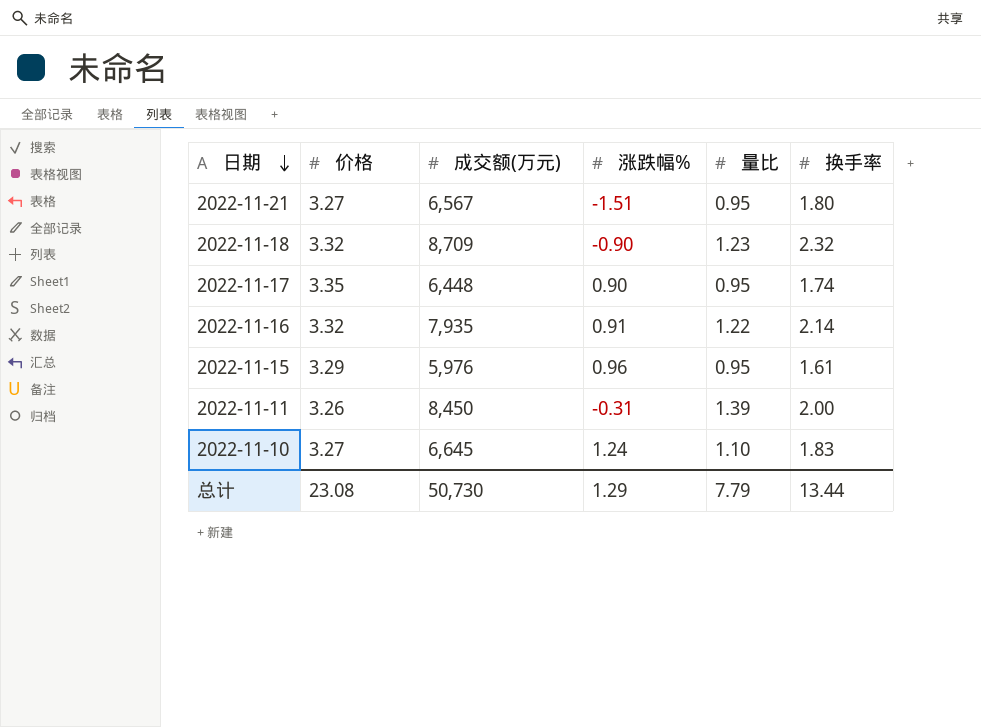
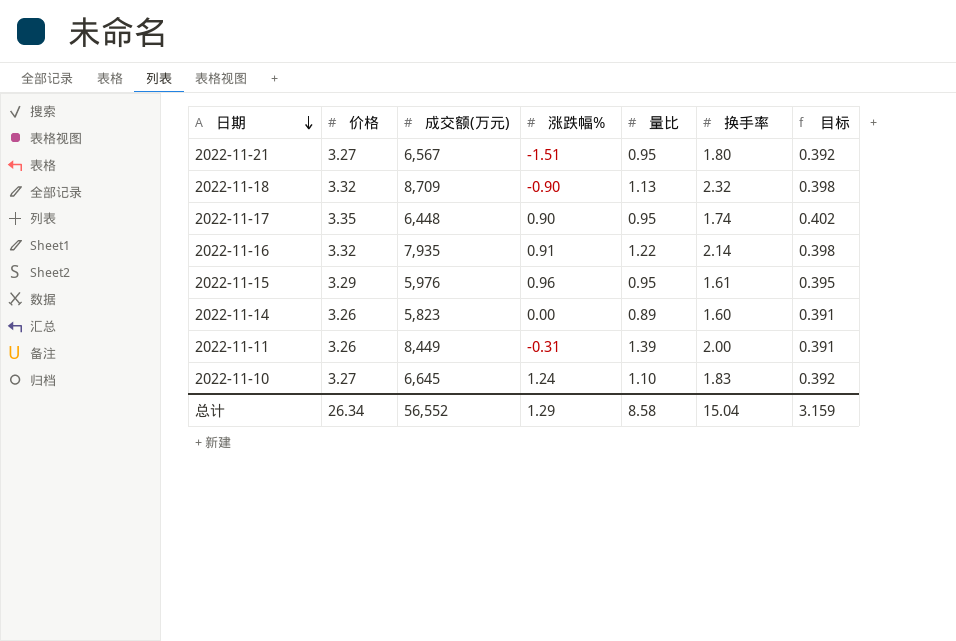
column 目标 | formula: none -> [价格] * 0.12
2022-11-18 | 量比: 1.23 -> 1.13
row 2022-11-14: none -> 3.26 | 5,823 | 0.00 | 0.89 | 1.60 | 0.391
2022-11-11 | 成交额(万元): 8,450 -> 8,449
总计 | 价格: 23.08 -> 26.34
总计 | 成交额(万元): 50,730 -> 56,552
总计 | 量比: 7.79 -> 8.58
总计 | 换手率: 13.44 -> 15.04

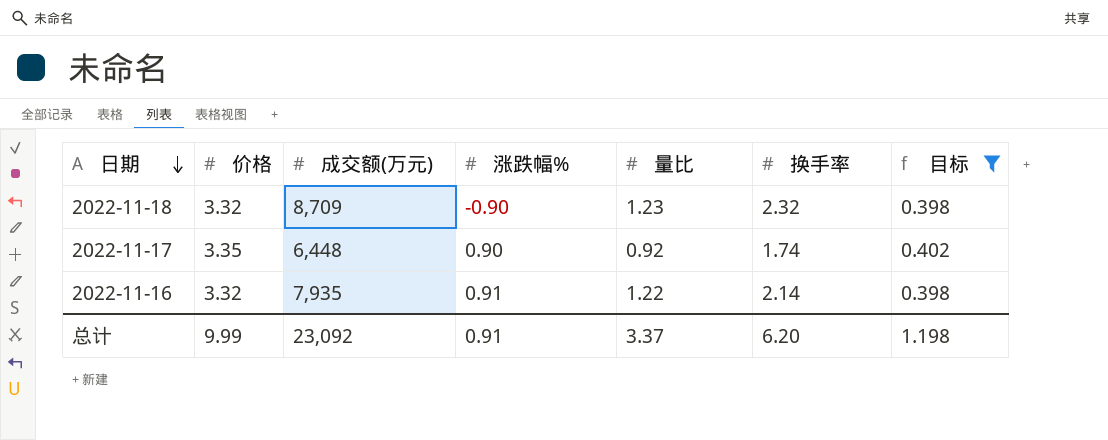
filter: none -> 目标 >= 0.398
2022-11-18 | 量比: 1.13 -> 1.23
2022-11-17 | 量比: 0.95 -> 0.92
总计 | 价格: 26.34 -> 9.99
总计 | 成交额(万元): 56,552 -> 23,092
总计 | 涨跌幅%: 1.29 -> 0.91
总计 | 量比: 8.58 -> 3.37
总计 | 换手率: 15.04 -> 6.20
总计 | 目标: 3.159 -> 1.198

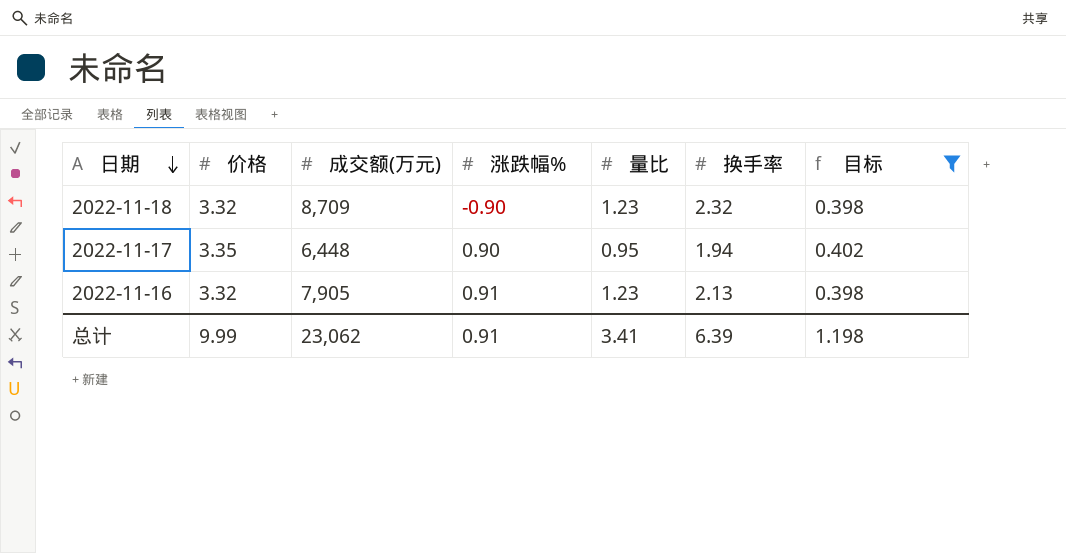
2022-11-17 | 量比: 0.92 -> 0.95
2022-11-17 | 换手率: 1.74 -> 1.94
2022-11-16 | 成交额(万元): 7,935 -> 7,905
2022-11-16 | 量比: 1.22 -> 1.23
2022-11-16 | 换手率: 2.14 -> 2.13
总计 | 成交额(万元): 23,092 -> 23,062
总计 | 量比: 3.37 -> 3.41
总计 | 换手率: 6.20 -> 6.39

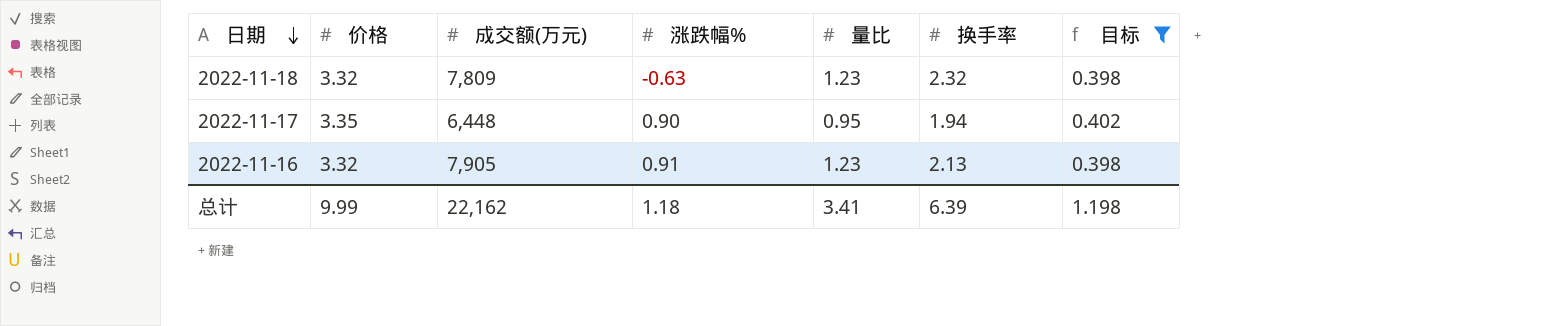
2022-11-18 | 成交额(万元): 8,709 -> 7,809
2022-11-18 | 涨跌幅%: -0.90 -> -0.63
总计 | 成交额(万元): 23,062 -> 22,162
总计 | 涨跌幅%: 0.91 -> 1.18

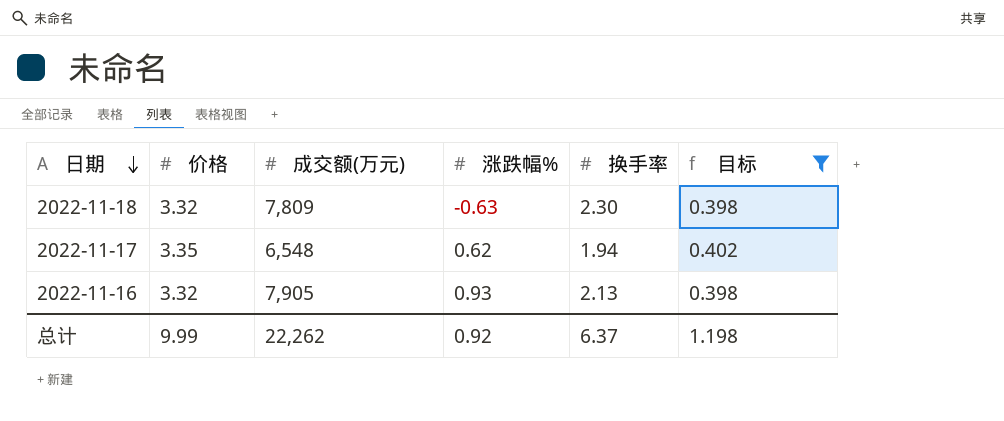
column 量比 | position: 5 -> none
2022-11-18 | 换手率: 2.32 -> 2.30
2022-11-17 | 成交额(万元): 6,448 -> 6,548
2022-11-17 | 涨跌幅%: 0.90 -> 0.62
2022-11-16 | 涨跌幅%: 0.91 -> 0.93
总计 | 成交额(万元): 22,162 -> 22,262
总计 | 涨跌幅%: 1.18 -> 0.92
总计 | 换手率: 6.39 -> 6.37

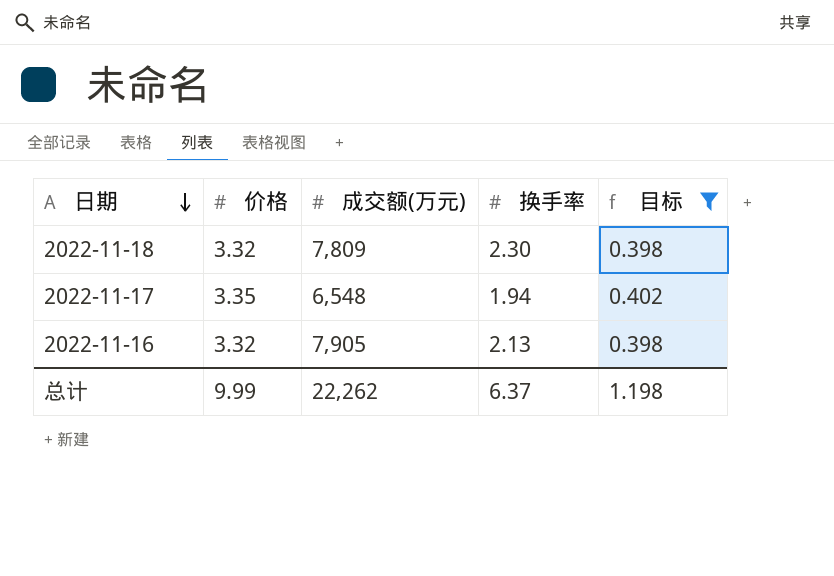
column 涨跌幅% | position: 4 -> none

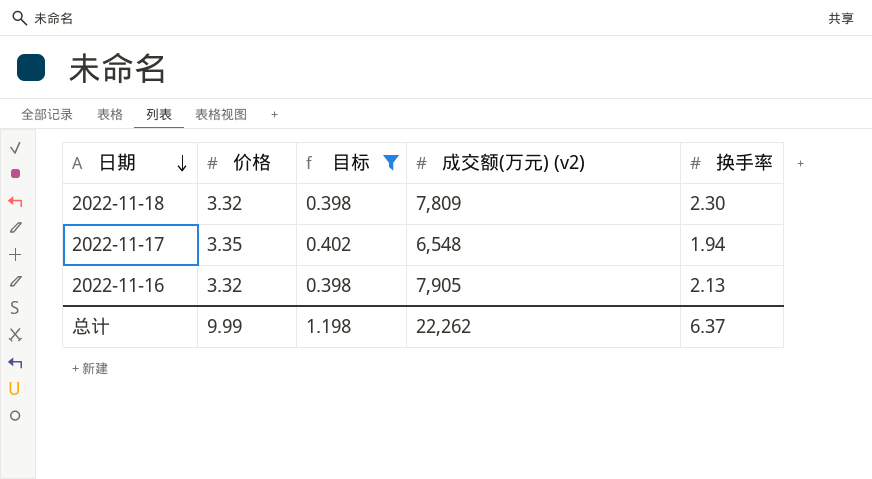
column 目标 | position: 5 -> 3
column name: 成交额(万元) -> 成交额(万元) (v2)

